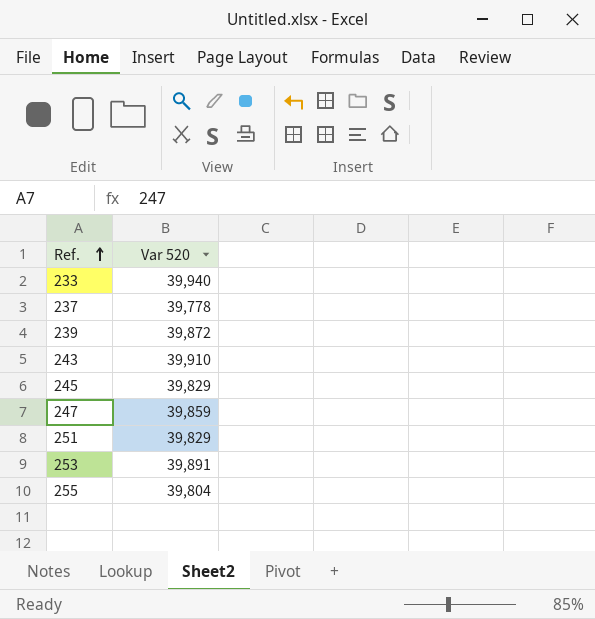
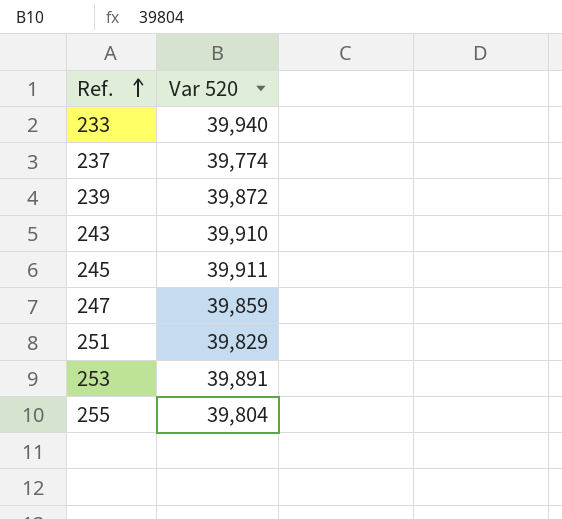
237 | Var 520: 39,778 -> 39,774
245 | Var 520: 39,829 -> 39,911

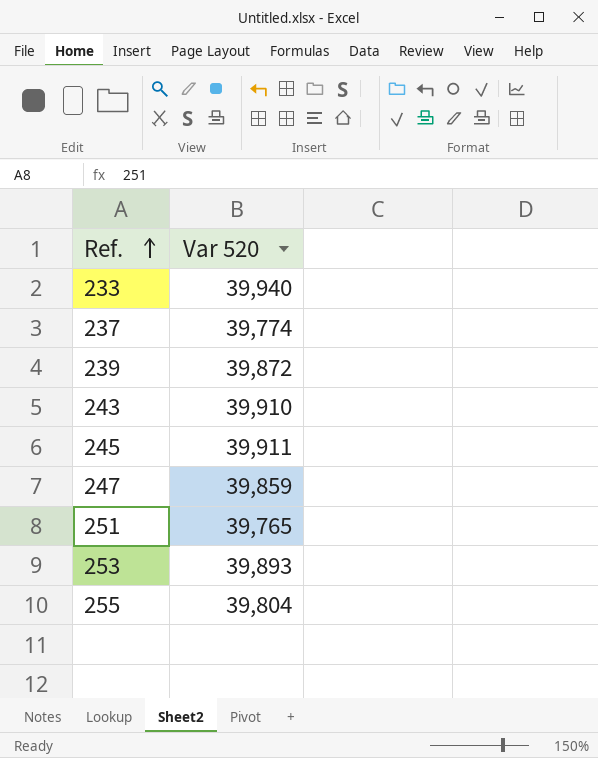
251 | Var 520: 39,829 -> 39,765
253 | Var 520: 39,891 -> 39,893

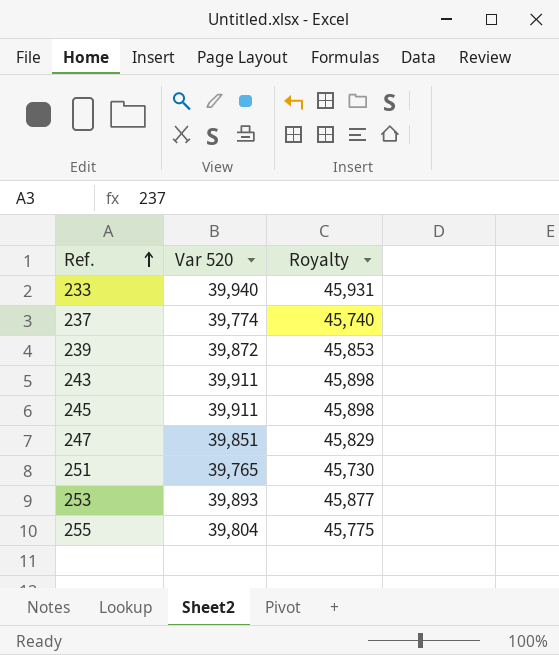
column Royalty | formula: none -> [Var 520] * 1.15
243 | Var 520: 39,910 -> 39,911
247 | Var 520: 39,859 -> 39,851

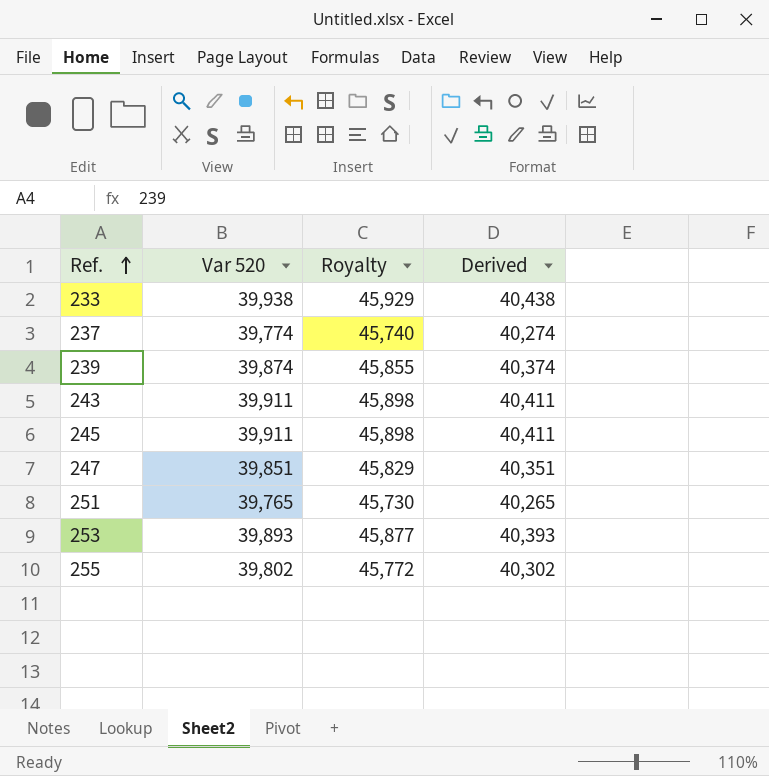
column Derived | formula: none -> [Var 520] + 500
233 | Var 520: 39,940 -> 39,938
233 | Royalty: 45,931 -> 45,929
239 | Var 520: 39,872 -> 39,874
239 | Royalty: 45,853 -> 45,855
255 | Var 520: 39,804 -> 39,802
255 | Royalty: 45,775 -> 45,772

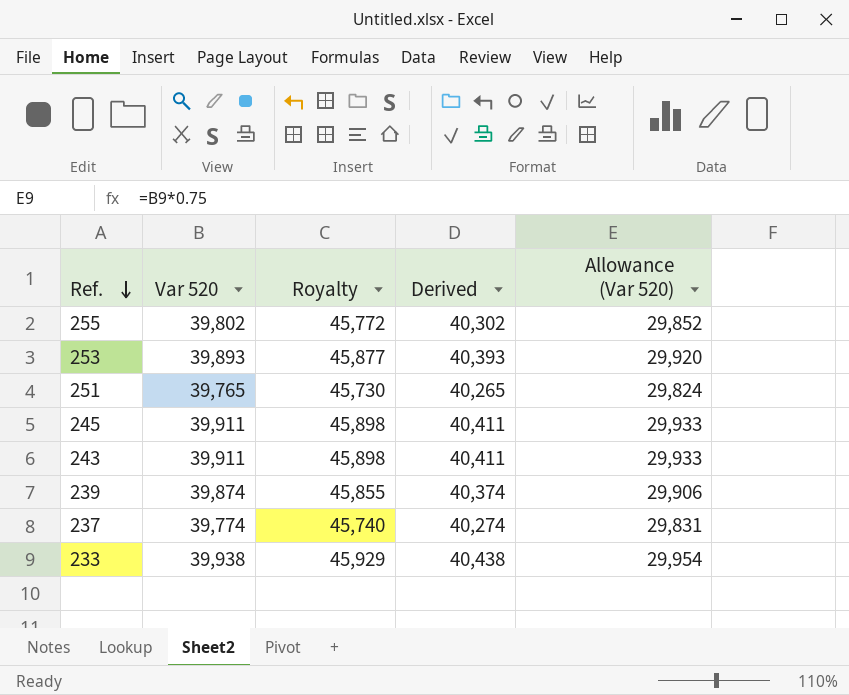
row order: Ref. ascending -> Ref. descending
column Allowance (Var 520) | formula: none -> [Var 520] * 0.75
row 247: 39,851 | 45,829 | 40,351 -> none

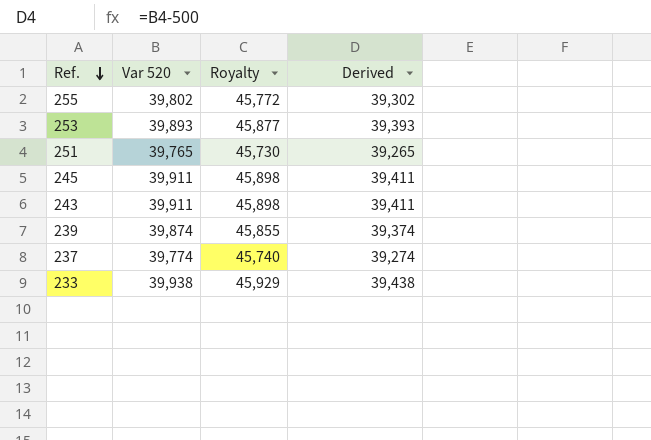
column Allowance (Var 520) | formula: [Var 520] * 0.75 -> none
column Derived | formula: [Var 520] + 500 -> [Var 520] - 500

